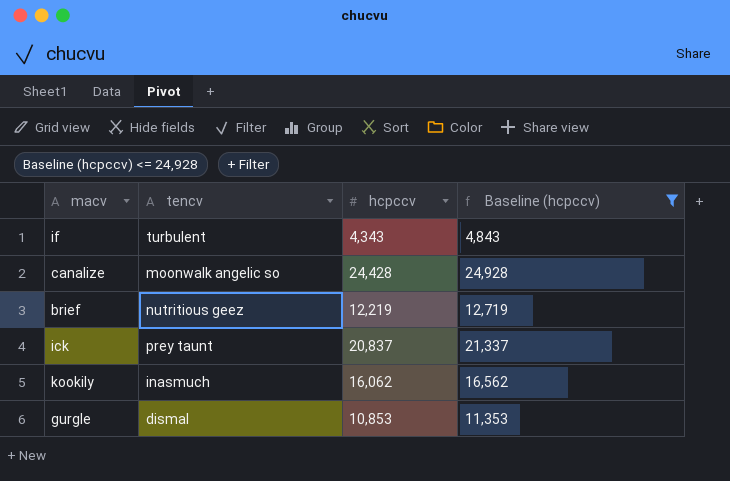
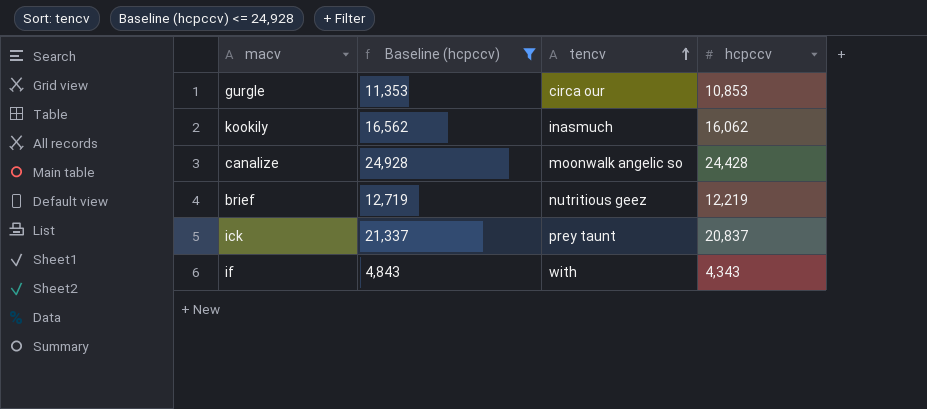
row order: none -> tencv ascending
column Baseline (hcpccv) | position: 4 -> 2
gurgle | tencv: dismal -> circa our
if | tencv: turbulent -> with

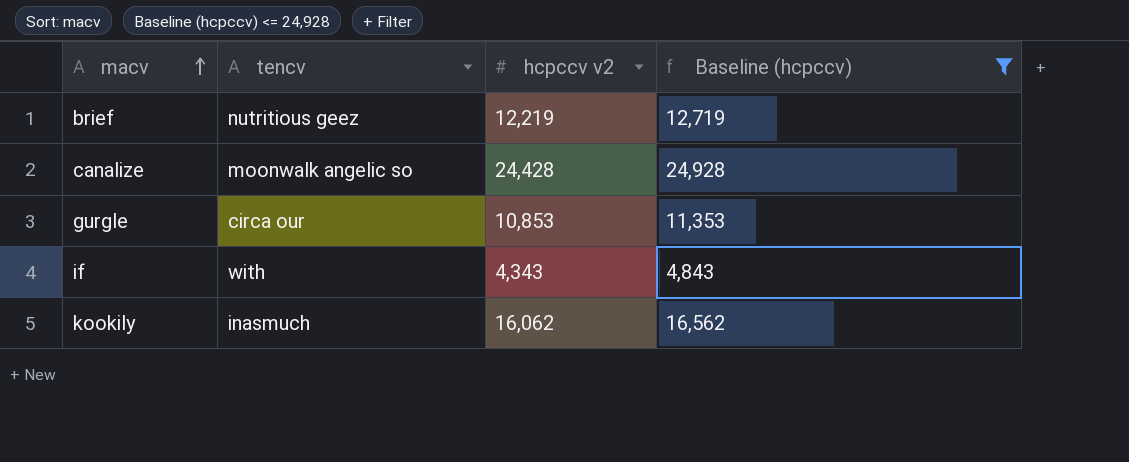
row order: tencv ascending -> macv ascending
column name: hcpccv -> hcpccv v2
column Baseline (hcpccv) | position: 2 -> 4
row ick: 21,337 | prey taunt | 20,837 -> none

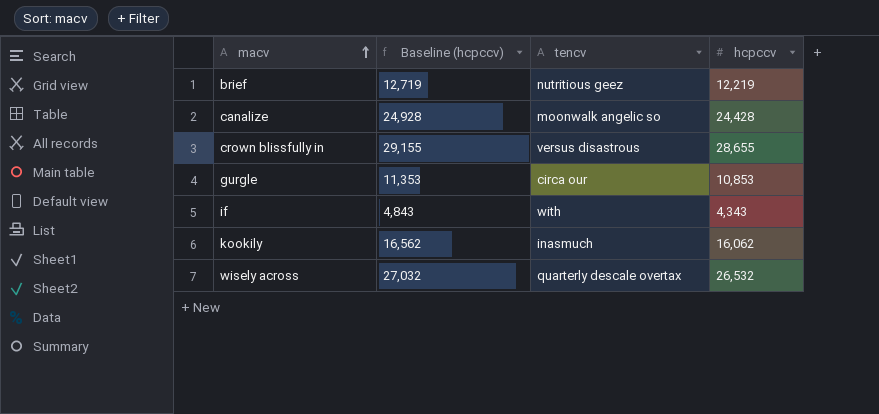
filter: Baseline (hcpccv) <= 24,928 -> none
column Baseline (hcpccv) | position: 4 -> 2
column name: hcpccv v2 -> hcpccv

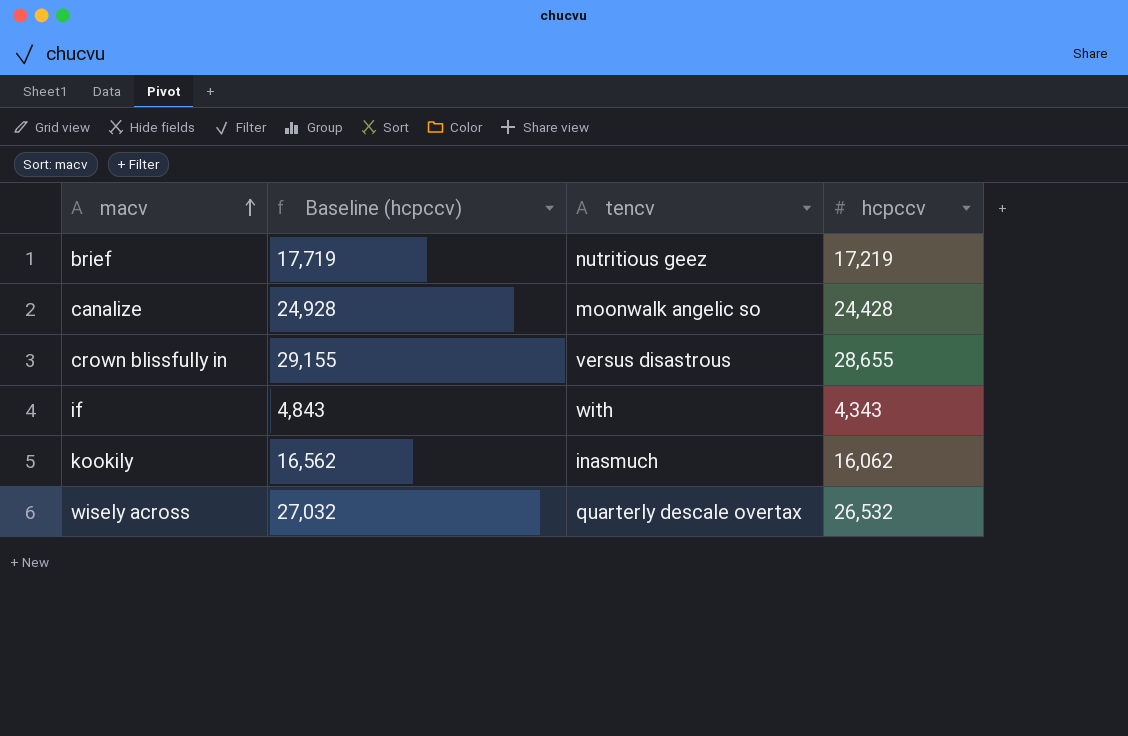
row gurgle: 11,353 | circa our | 10,853 -> none
brief | Baseline (hcpccv): 12,719 -> 17,719
brief | hcpccv: 12,219 -> 17,219

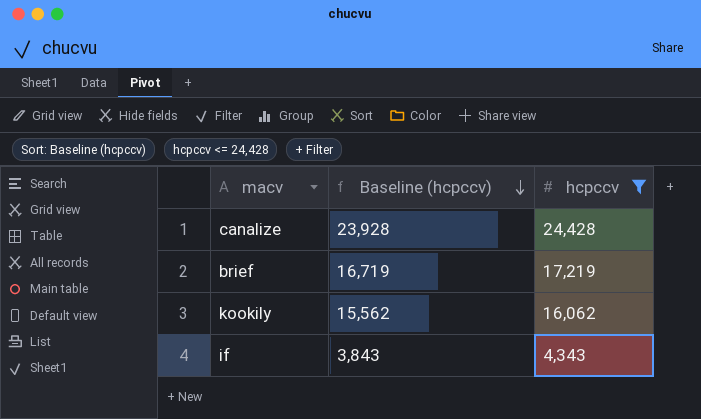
filter: none -> hcpccv <= 24,428
row order: macv ascending -> Baseline (hcpccv) descending
column tencv | position: 3 -> none
column Baseline (hcpccv) | formula: [hcpccv] + 500 -> [hcpccv] - 500

